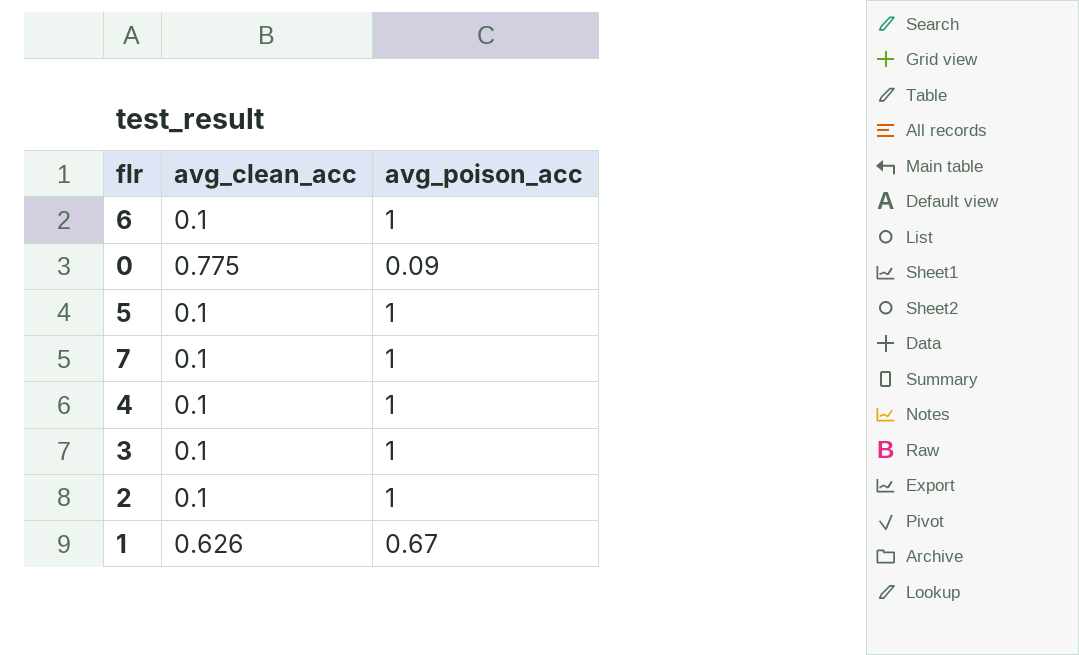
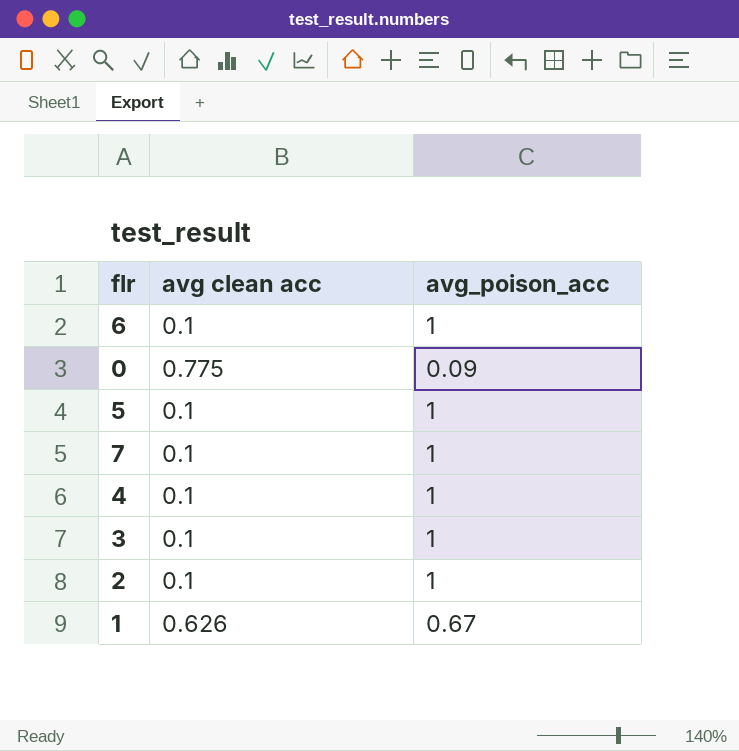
column name: avg_clean_acc -> avg clean acc

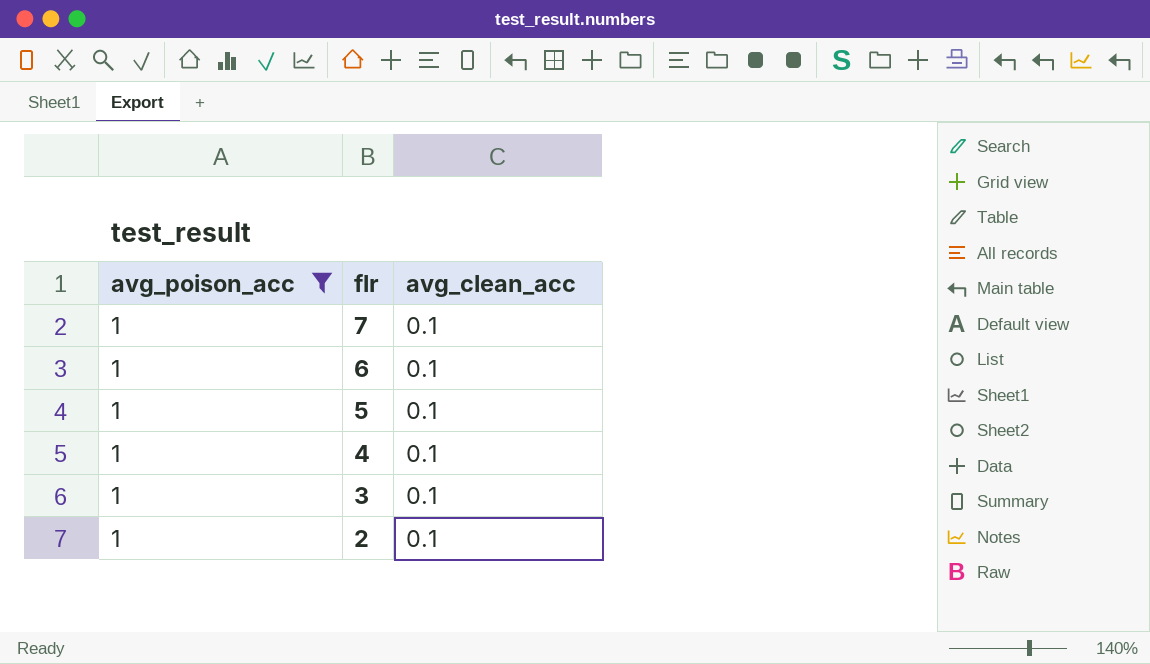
filter: none -> avg_poison_acc = 1
row order: none -> flr descending
column avg_poison_acc | position: 3 -> 1
column name: avg clean acc -> avg_clean_acc

